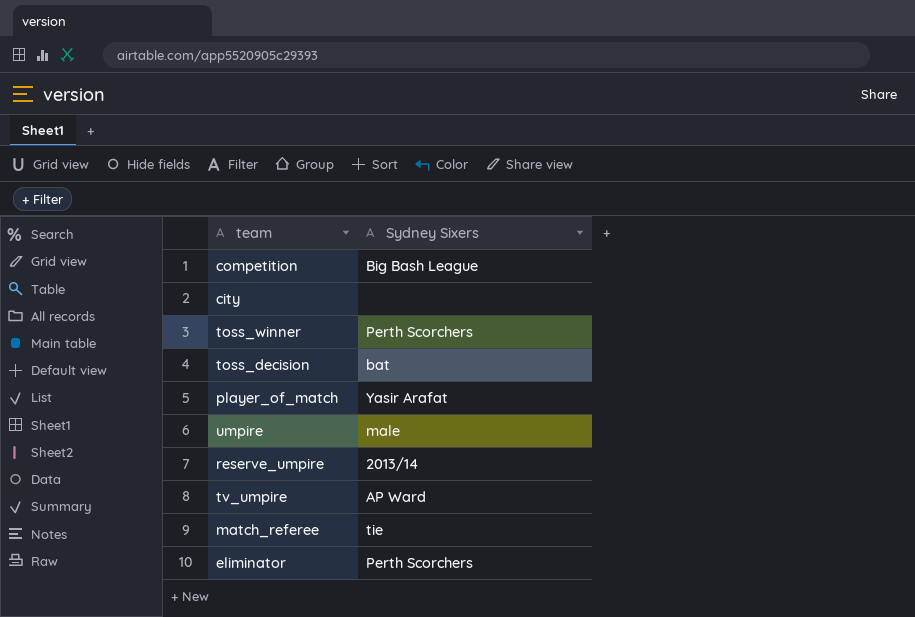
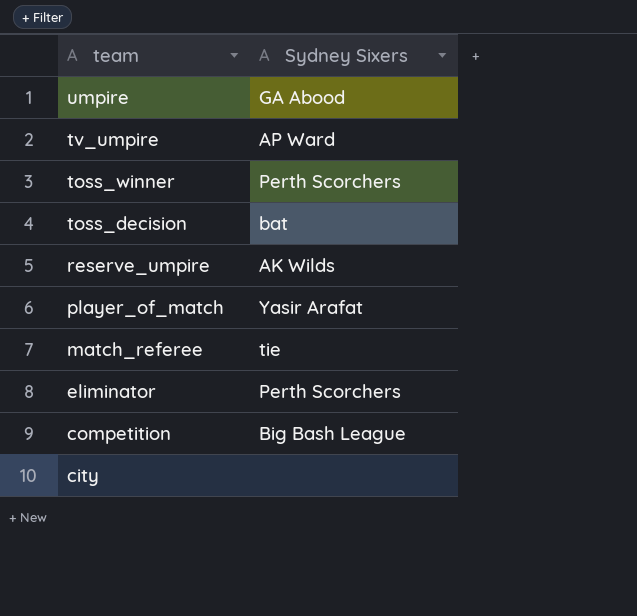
row order: none -> team descending
umpire | Sydney Sixers: male -> GA Abood
reserve_umpire | Sydney Sixers: 2013/14 -> AK Wilds

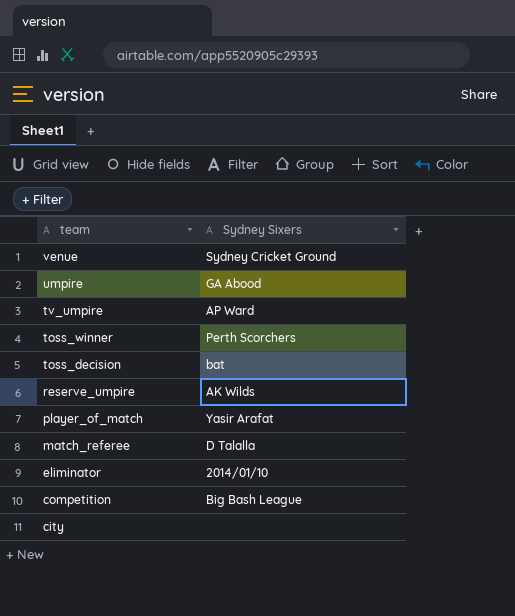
row venue: none -> Sydney Cricket Ground
match_referee | Sydney Sixers: tie -> D Talalla
eliminator | Sydney Sixers: Perth Scorchers -> 2014/01/10

